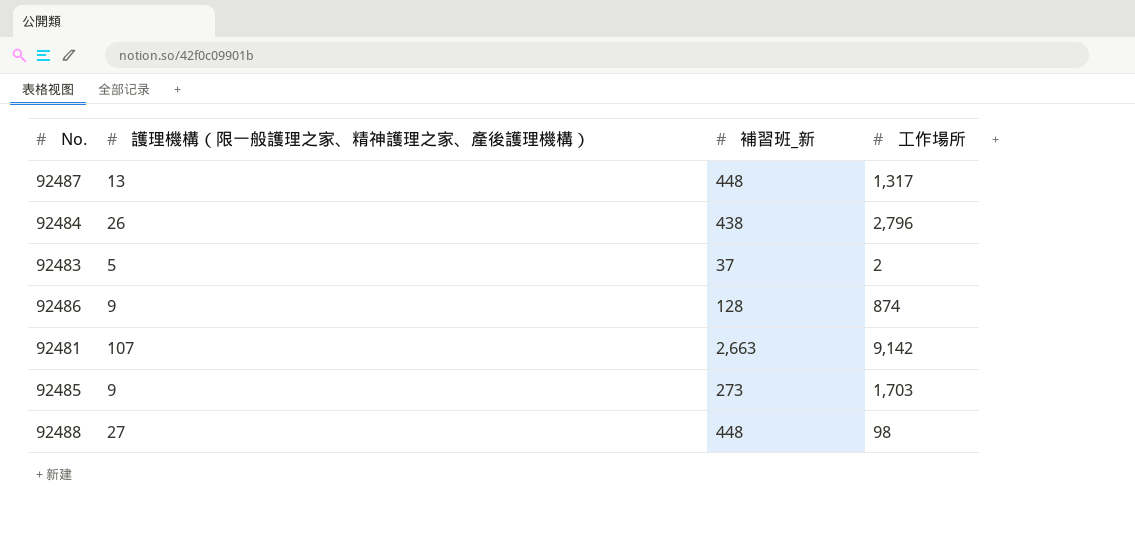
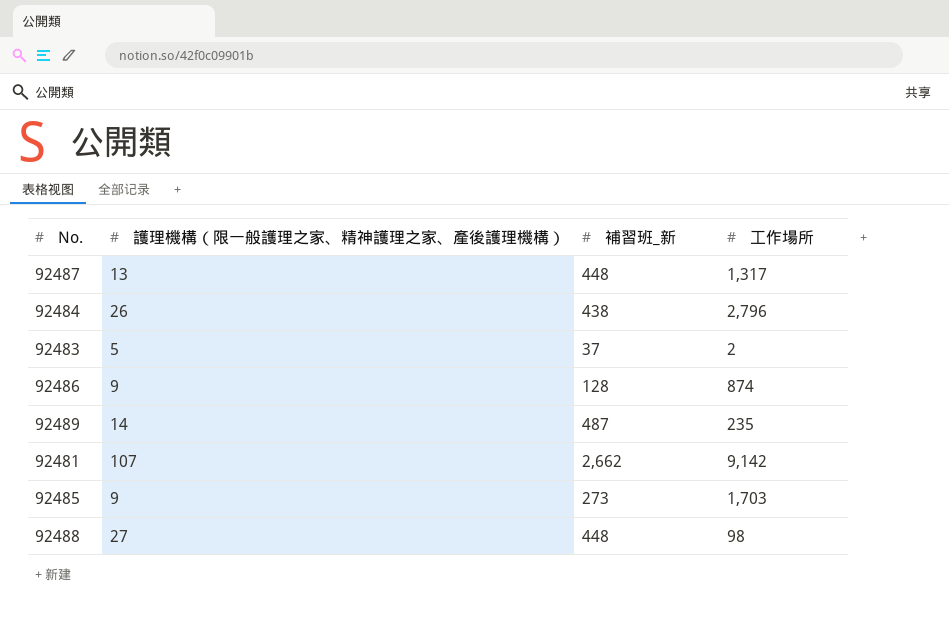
row 92489: none -> 14 | 487 | 235
92481 | 補習班_新: 2,663 -> 2,662

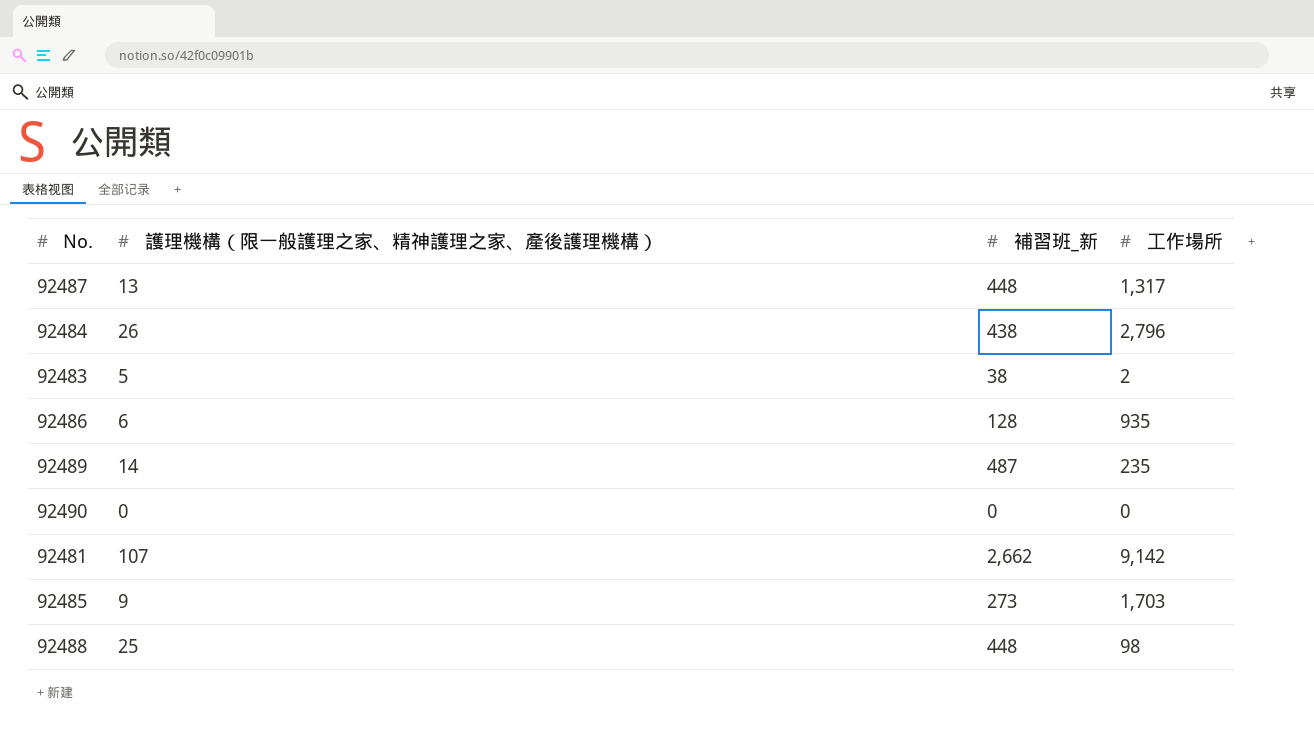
92483 | 補習班_新: 37 -> 38
92486 | 護理機構（限一般護理之家、精神護理之家、產後護理機構）: 9 -> 6
92486 | 工作場所: 874 -> 935
row 92490: none -> 0 | 0 | 0
92488 | 護理機構（限一般護理之家、精神護理之家、產後護理機構）: 27 -> 25

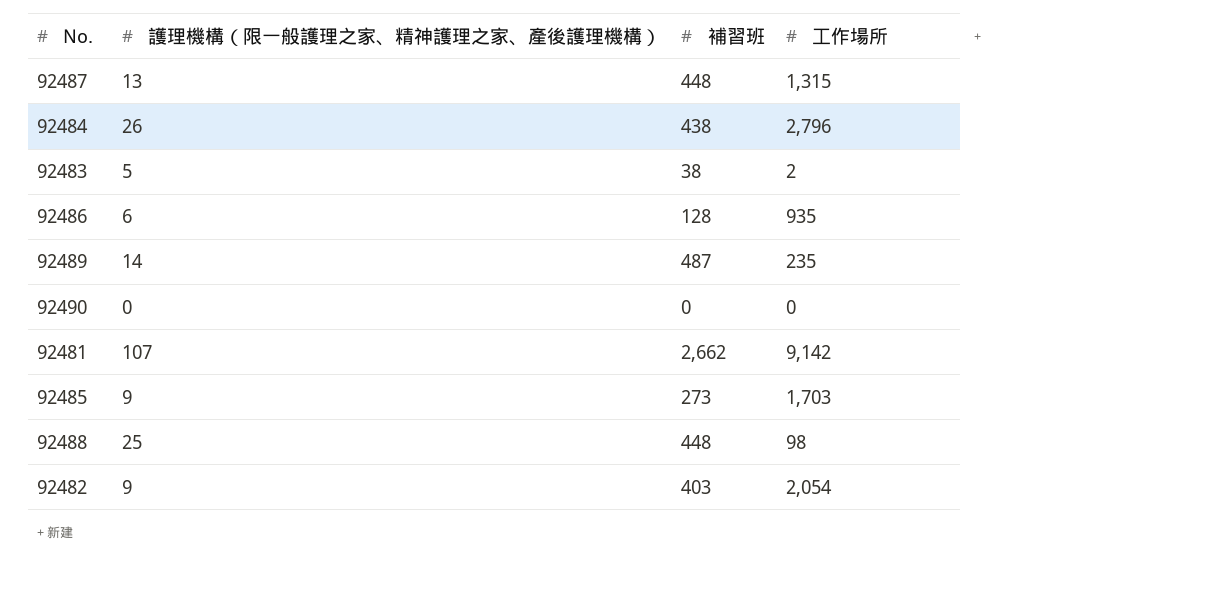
column name: 補習班_新 -> 補習班
92487 | 工作場所: 1,317 -> 1,315
row 92482: none -> 9 | 403 | 2,054

